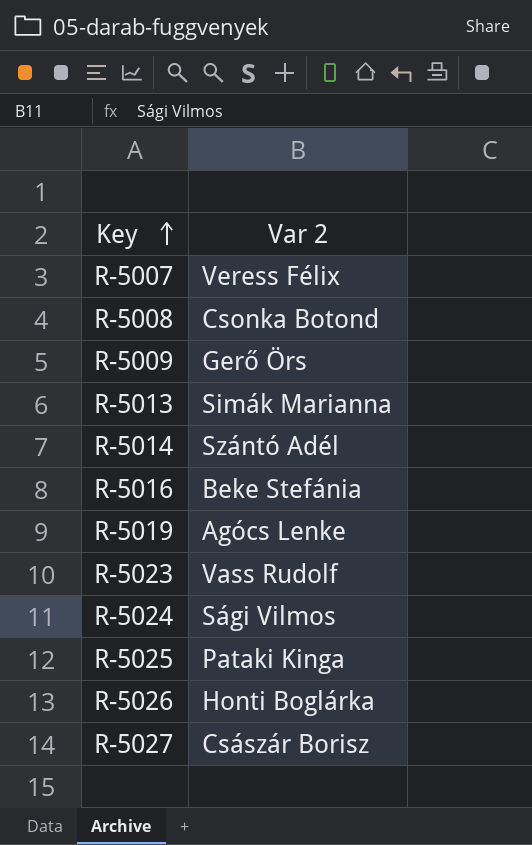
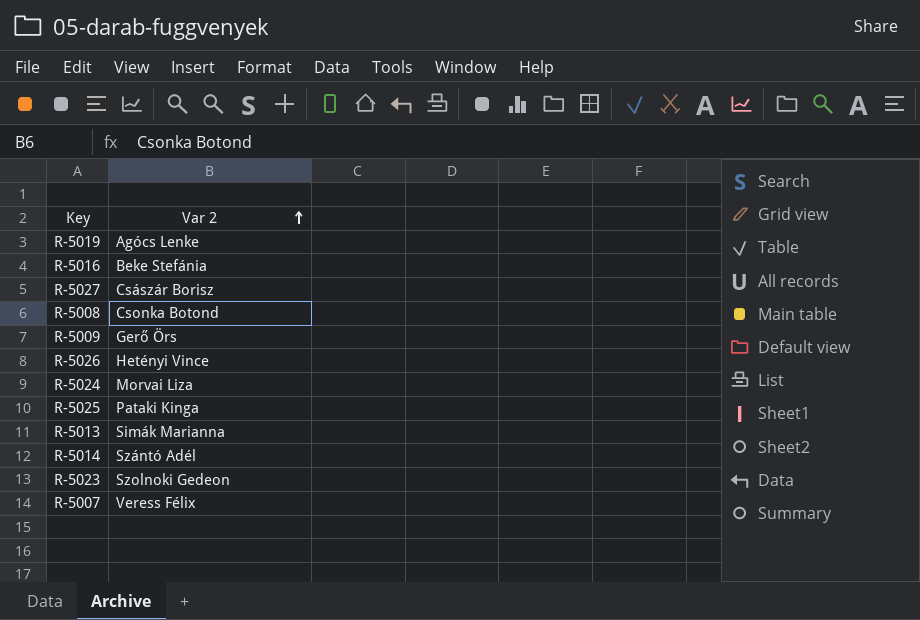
row order: Key ascending -> Var 2 ascending
R-5026 | Var 2: Honti Boglárka -> Hetényi Vince
R-5024 | Var 2: Sági Vilmos -> Morvai Liza
R-5023 | Var 2: Vass Rudolf -> Szolnoki Gedeon

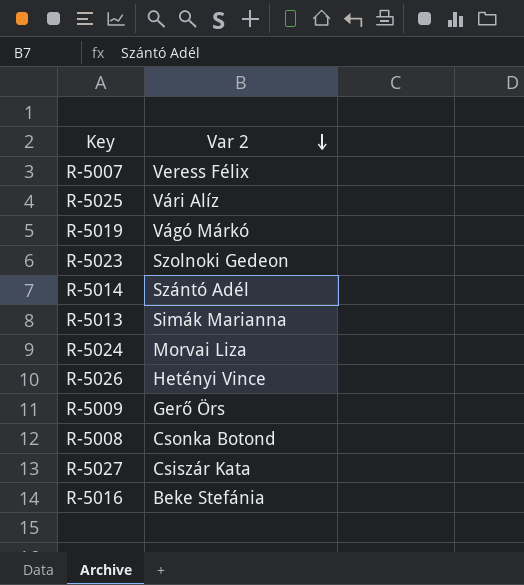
row order: Var 2 ascending -> Var 2 descending
R-5025 | Var 2: Pataki Kinga -> Vári Alíz
R-5019 | Var 2: Agócs Lenke -> Vágó Márkó
R-5027 | Var 2: Császár Borisz -> Csiszár Kata

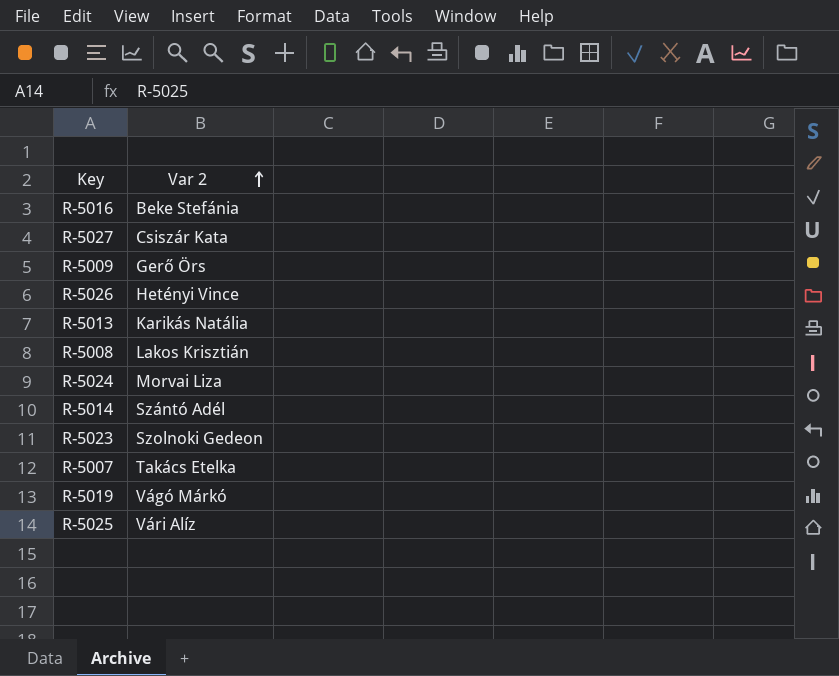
row order: Var 2 descending -> Var 2 ascending
R-5013 | Var 2: Simák Marianna -> Karikás Natália
R-5008 | Var 2: Csonka Botond -> Lakos Krisztián
R-5007 | Var 2: Veress Félix -> Takács Etelka

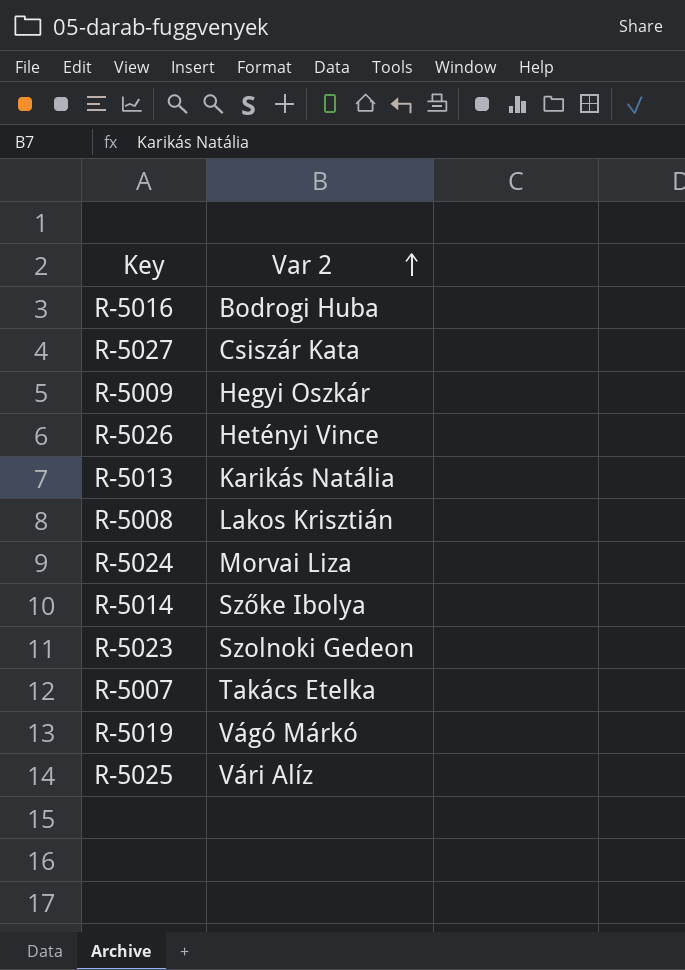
R-5016 | Var 2: Beke Stefánia -> Bodrogi Huba
R-5009 | Var 2: Gerő Örs -> Hegyi Oszkár
R-5014 | Var 2: Szántó Adél -> Szőke Ibolya

